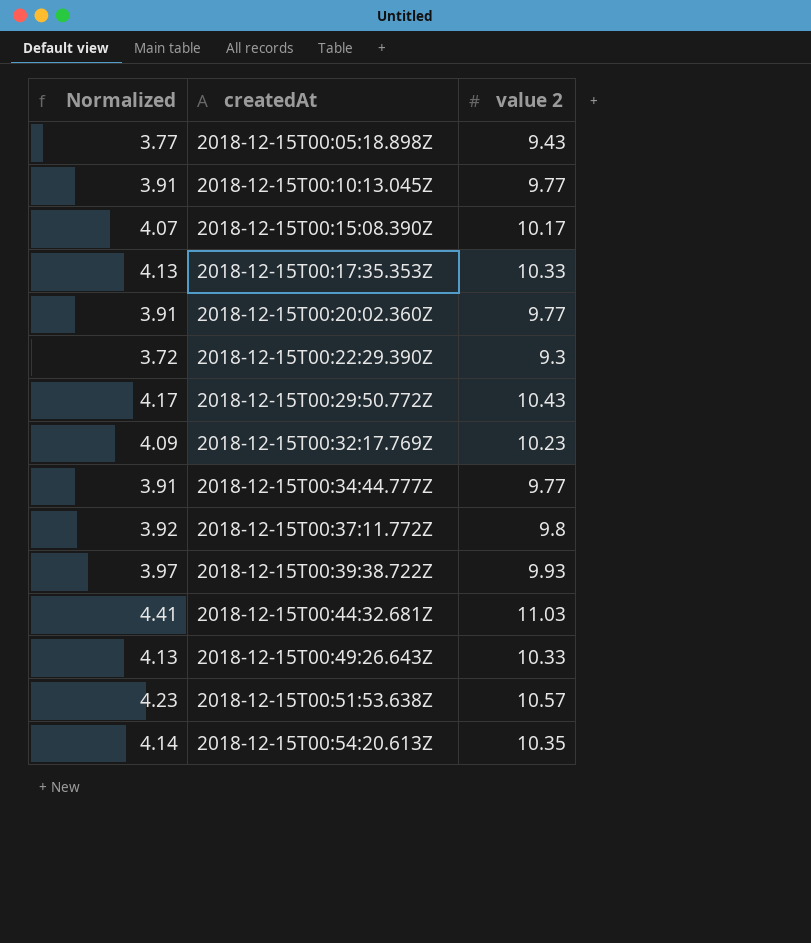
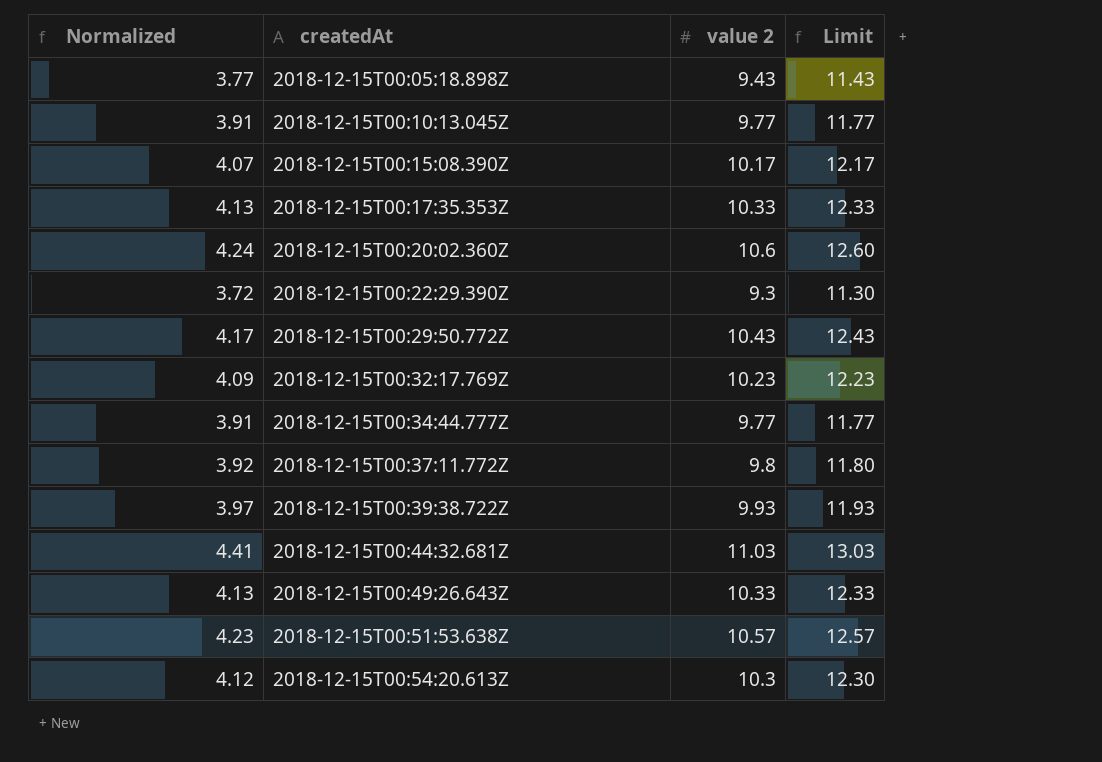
column Limit | formula: none -> [value 2] + 2
2018-12-15T00:20:02.360Z | Normalized: 3.91 -> 4.24
2018-12-15T00:20:02.360Z | value 2: 9.77 -> 10.6
2018-12-15T00:54:20.613Z | Normalized: 4.14 -> 4.12
2018-12-15T00:54:20.613Z | value 2: 10.35 -> 10.3

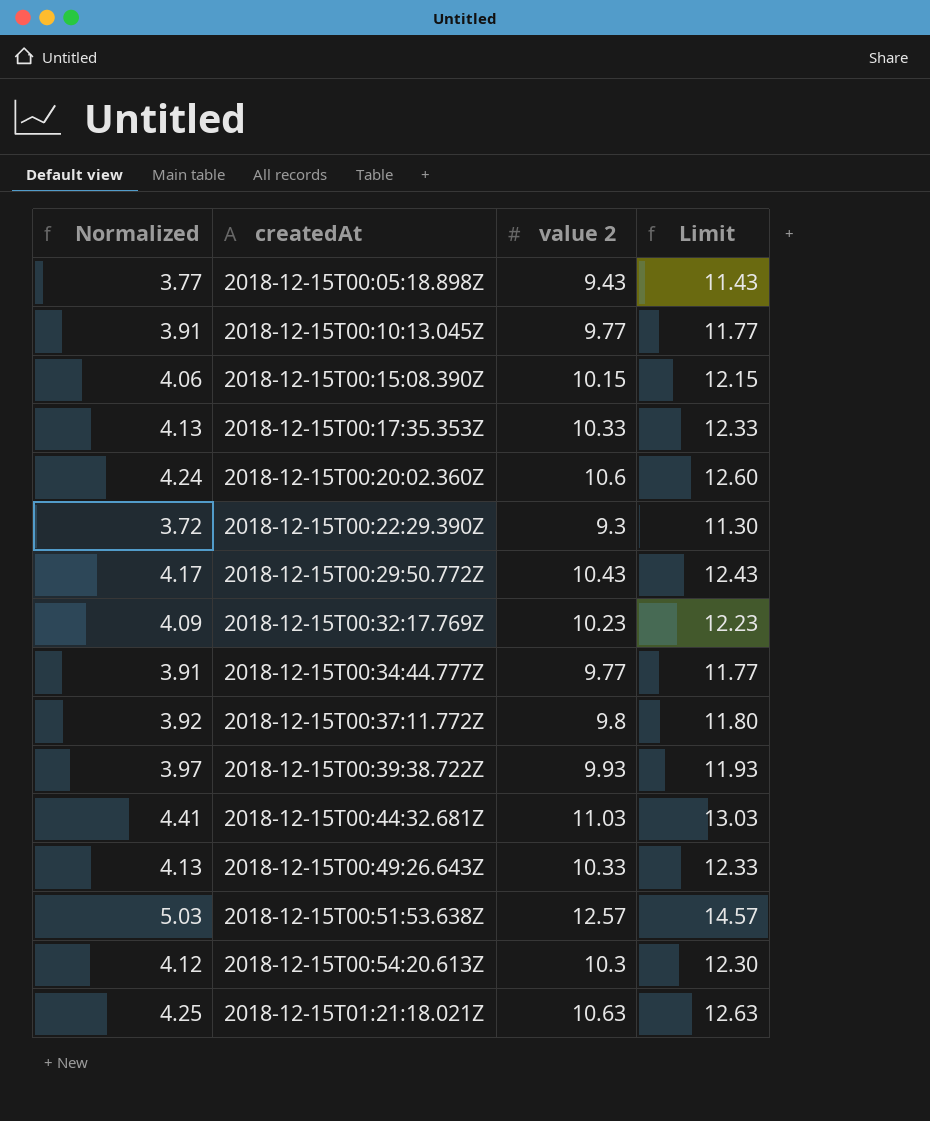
2018-12-15T00:15:08.390Z | Normalized: 4.07 -> 4.06
2018-12-15T00:15:08.390Z | value 2: 10.17 -> 10.15
2018-12-15T00:15:08.390Z | Limit: 12.17 -> 12.15
2018-12-15T00:51:53.638Z | Normalized: 4.23 -> 5.03
2018-12-15T00:51:53.638Z | value 2: 10.57 -> 12.57
2018-12-15T00:51:53.638Z | Limit: 12.57 -> 14.57
row 2018-12-15T01:21:18.021Z: none -> 4.25 | 10.63 | 12.63

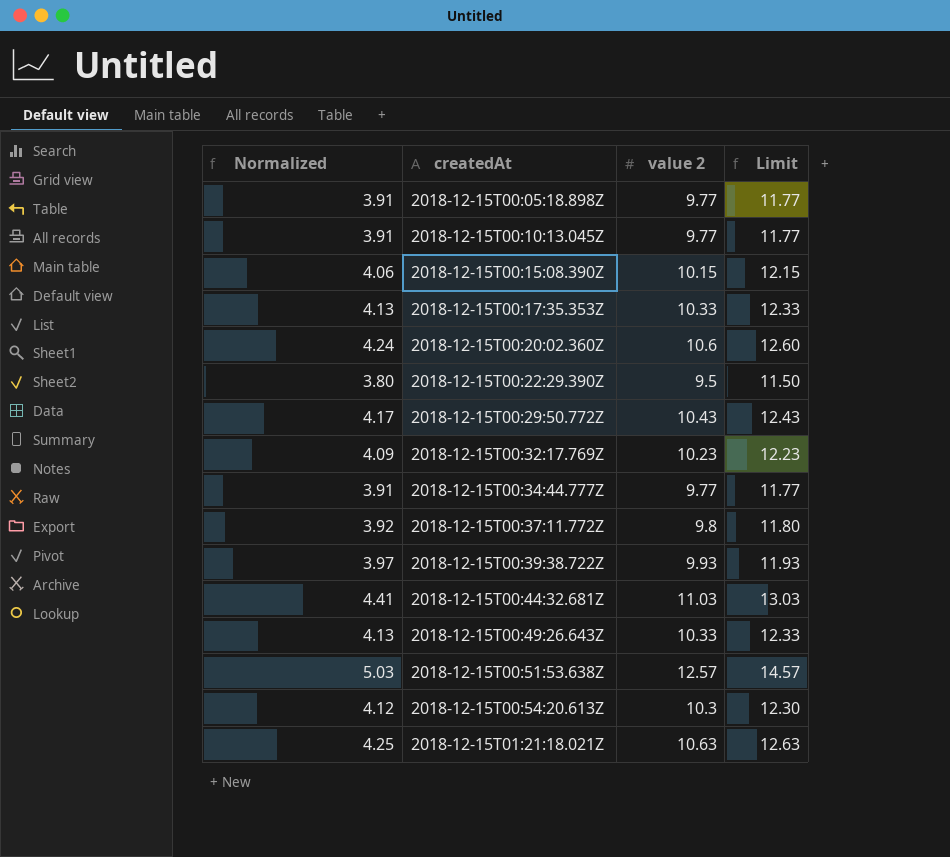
2018-12-15T00:05:18.898Z | Normalized: 3.77 -> 3.91
2018-12-15T00:05:18.898Z | value 2: 9.43 -> 9.77
2018-12-15T00:05:18.898Z | Limit: 11.43 -> 11.77
2018-12-15T00:22:29.390Z | Normalized: 3.72 -> 3.80
2018-12-15T00:22:29.390Z | value 2: 9.3 -> 9.5
2018-12-15T00:22:29.390Z | Limit: 11.30 -> 11.50

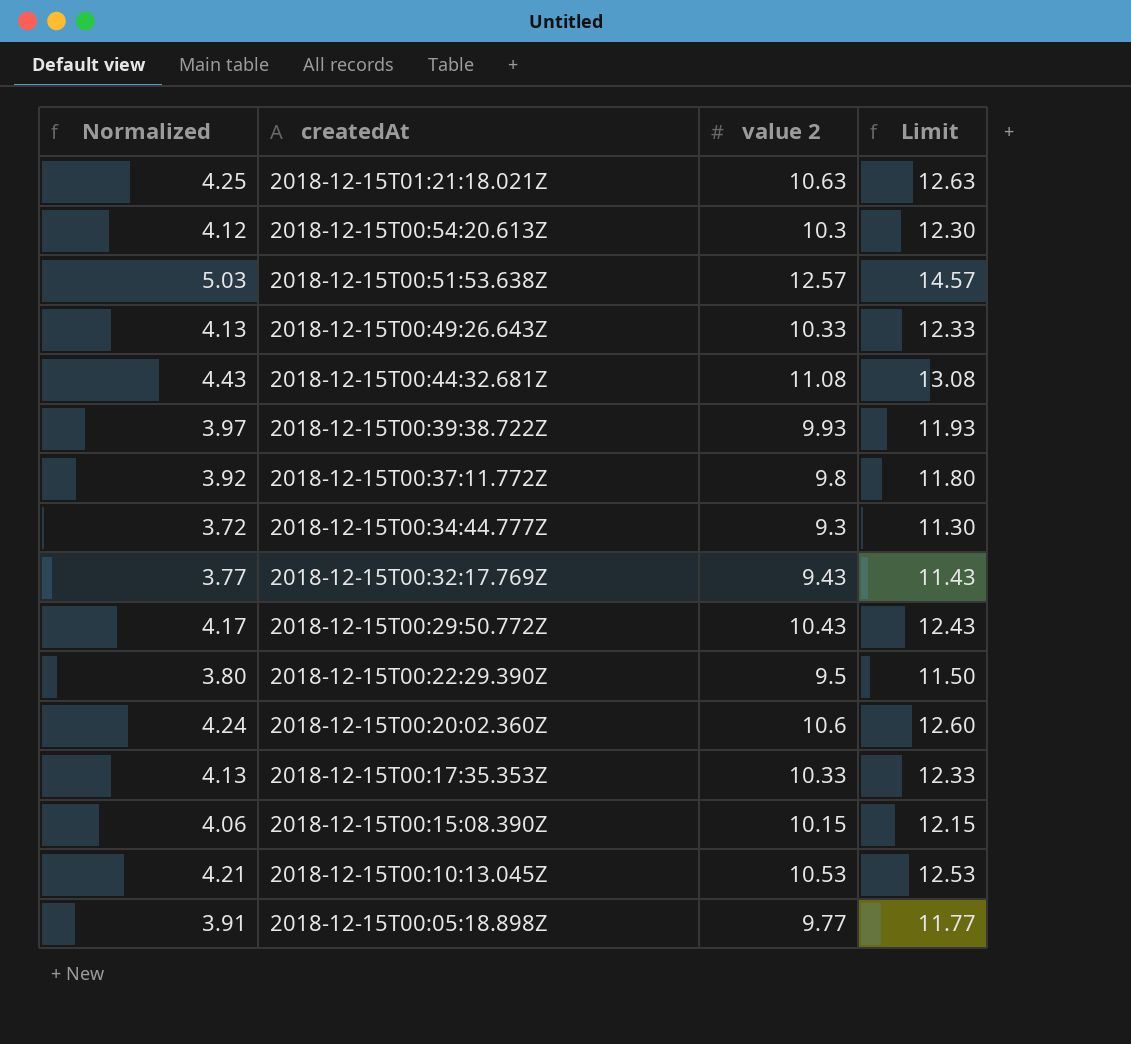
row order: createdAt ascending -> createdAt descending
2018-12-15T00:44:32.681Z | Normalized: 4.41 -> 4.43
2018-12-15T00:44:32.681Z | value 2: 11.03 -> 11.08
2018-12-15T00:44:32.681Z | Limit: 13.03 -> 13.08
2018-12-15T00:34:44.777Z | Normalized: 3.91 -> 3.72
2018-12-15T00:34:44.777Z | value 2: 9.77 -> 9.3
2018-12-15T00:34:44.777Z | Limit: 11.77 -> 11.30
2018-12-15T00:32:17.769Z | Normalized: 4.09 -> 3.77
2018-12-15T00:32:17.769Z | value 2: 10.23 -> 9.43
2018-12-15T00:32:17.769Z | Limit: 12.23 -> 11.43
2018-12-15T00:10:13.045Z | Normalized: 3.91 -> 4.21
2018-12-15T00:10:13.045Z | value 2: 9.77 -> 10.53
2018-12-15T00:10:13.045Z | Limit: 11.77 -> 12.53

